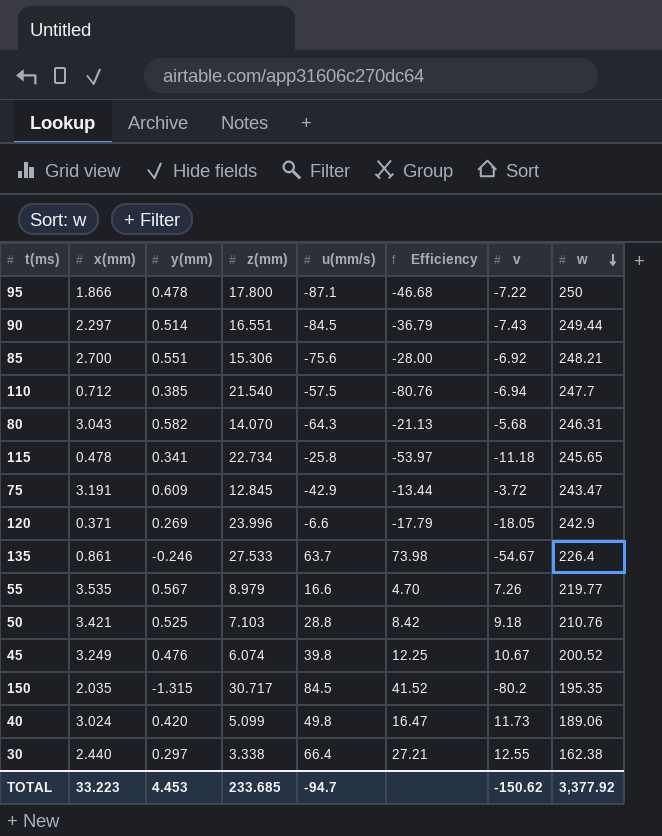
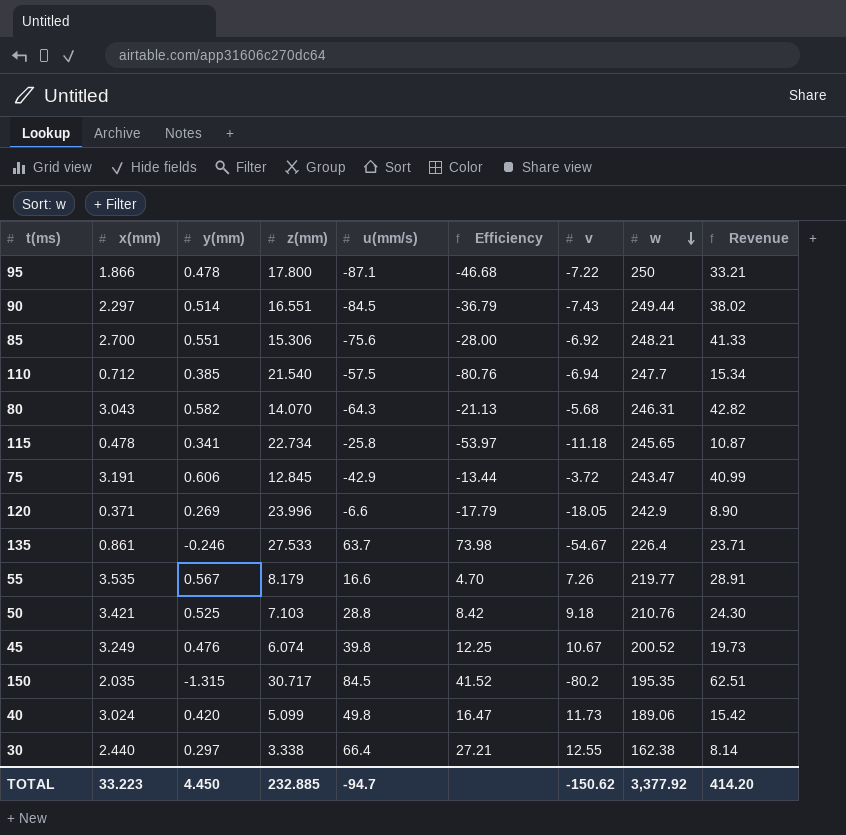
column Revenue | formula: none -> [x(mm)] * [z(mm)]
75 | y(mm): 0.609 -> 0.606
55 | z(mm): 8.979 -> 8.179
TOTAL | y(mm): 4.453 -> 4.450
TOTAL | z(mm): 233.685 -> 232.885

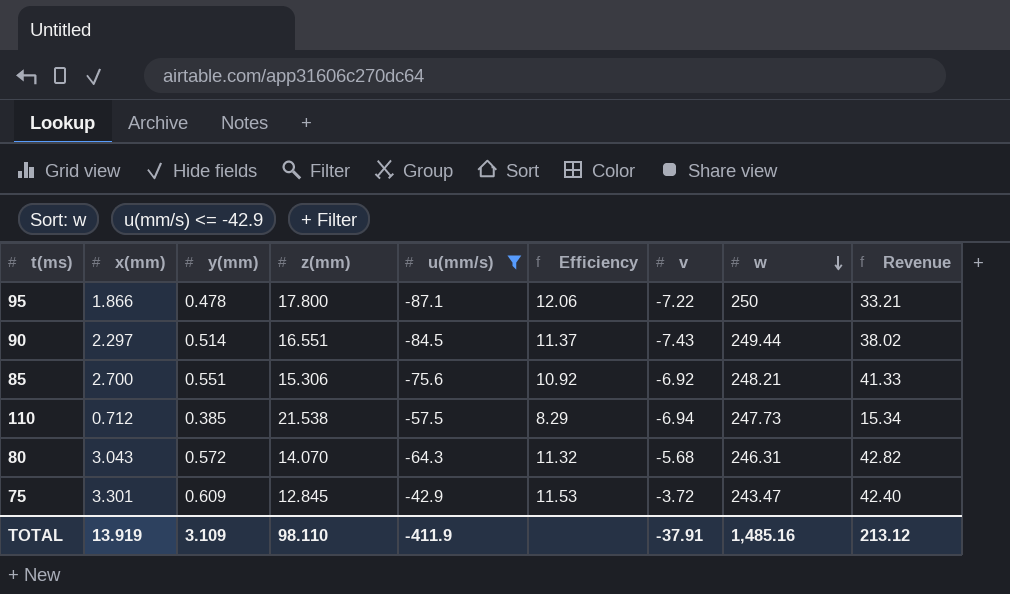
filter: none -> u(mm/s) <= -42.9
column Efficiency | formula: [u(mm/s)] / [x(mm)] -> [u(mm/s)] / [v]
110 | z(mm): 21.540 -> 21.538
110 | w: 247.7 -> 247.73
80 | y(mm): 0.582 -> 0.572
75 | x(mm): 3.191 -> 3.301
75 | y(mm): 0.606 -> 0.609
75 | Revenue: 40.99 -> 42.40
TOTAL | x(mm): 33.223 -> 13.919
TOTAL | y(mm): 4.450 -> 3.109
TOTAL | z(mm): 232.885 -> 98.110
TOTAL | u(mm/s): -94.7 -> -411.9
TOTAL | v: -150.62 -> -37.91
TOTAL | w: 3,377.92 -> 1,485.16
TOTAL | Revenue: 414.20 -> 213.12

